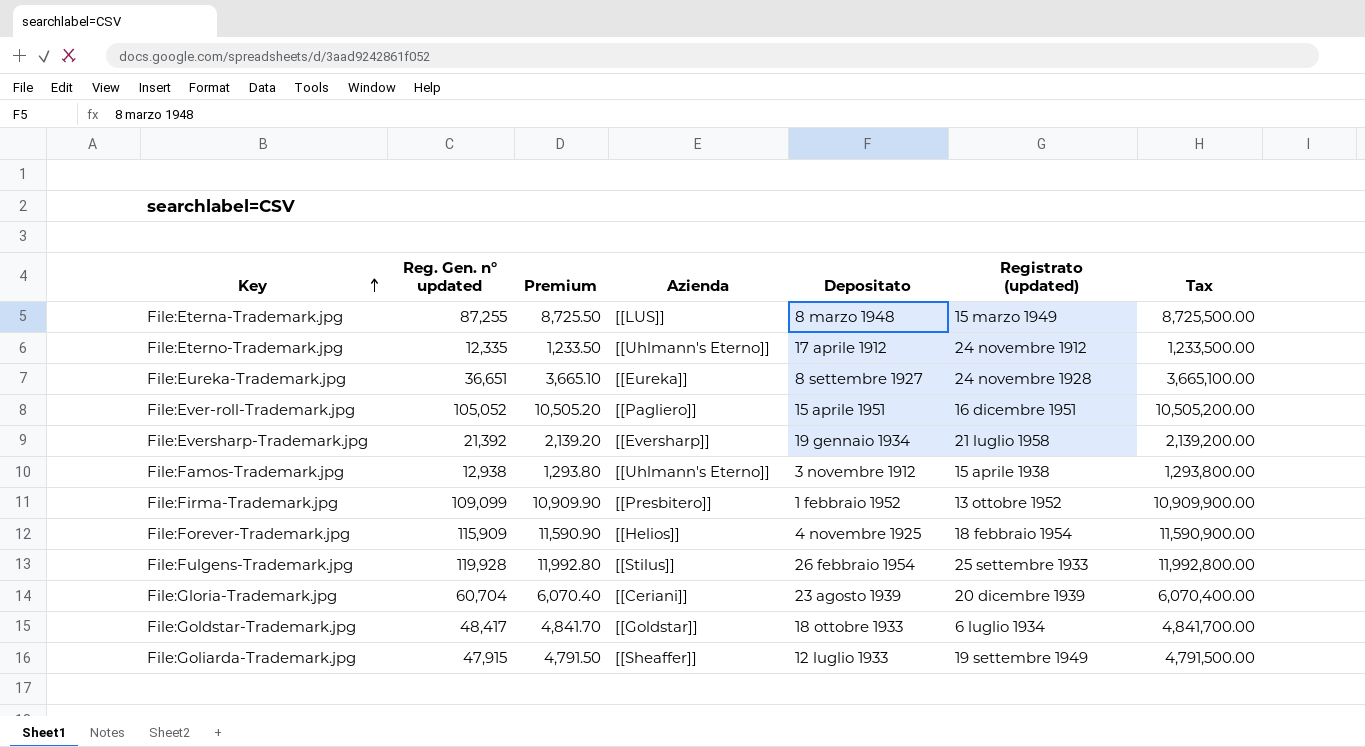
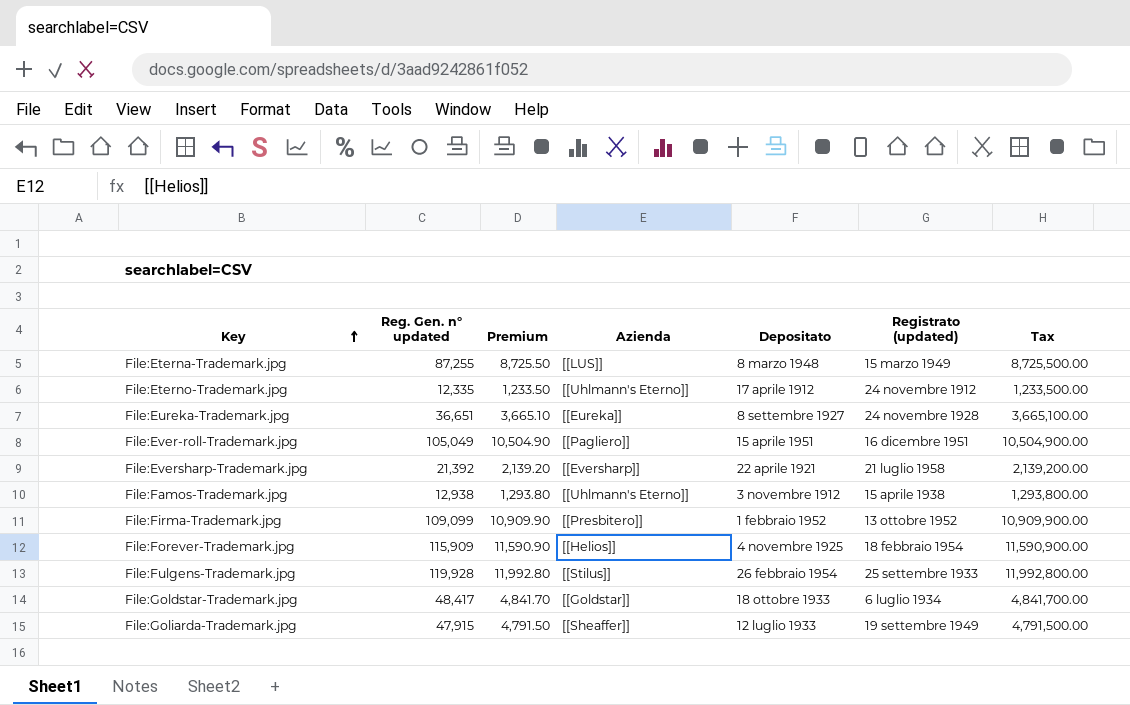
row File:Gloria-Trademark.jpg: 60,704 | 6,070.40 | [[Ceriani]] | 23 agosto 1939 | 20 dicembre 1939 | 6,070,400.00 -> none
File:Ever-roll-Trademark.jpg | Reg. Gen. n° updated: 105,052 -> 105,049
File:Ever-roll-Trademark.jpg | Premium: 10,505.20 -> 10,504.90
File:Ever-roll-Trademark.jpg | Tax: 10,505,200.00 -> 10,504,900.00
File:Eversharp-Trademark.jpg | Depositato: 19 gennaio 1934 -> 22 aprile 1921

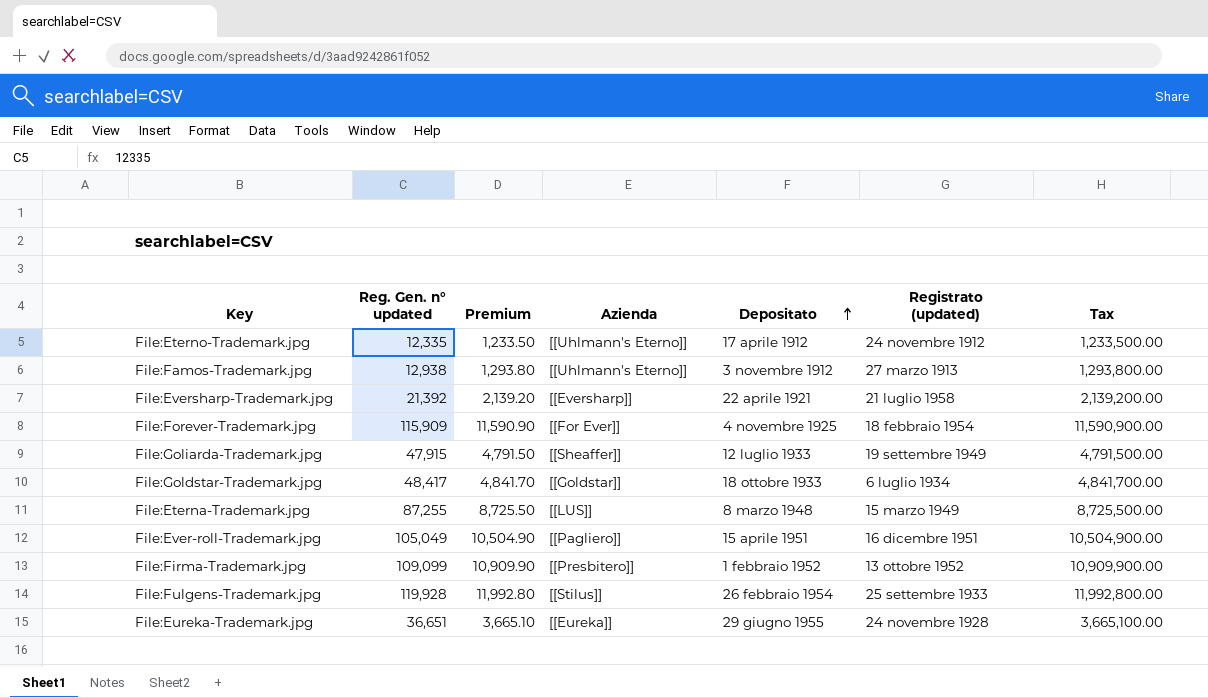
row order: Key ascending -> Depositato ascending
File:Famos-Trademark.jpg | Registrato (updated): 15 aprile 1938 -> 27 marzo 1913
File:Forever-Trademark.jpg | Azienda: [[Helios]] -> [[For Ever]]
File:Eureka-Trademark.jpg | Depositato: 8 settembre 1927 -> 29 giugno 1955

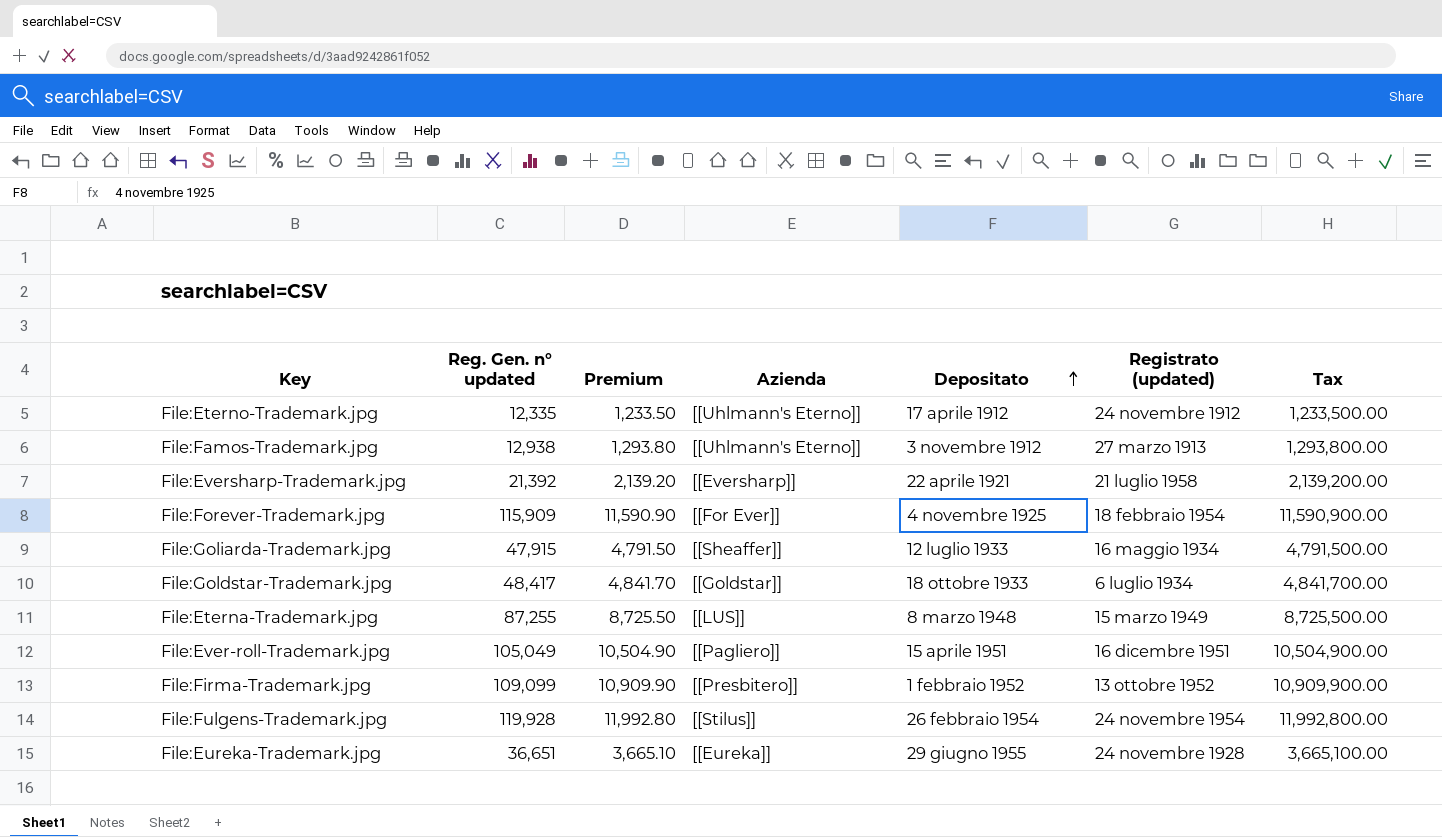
File:Goliarda-Trademark.jpg | Registrato (updated): 19 settembre 1949 -> 16 maggio 1934
File:Fulgens-Trademark.jpg | Registrato (updated): 25 settembre 1933 -> 24 novembre 1954

